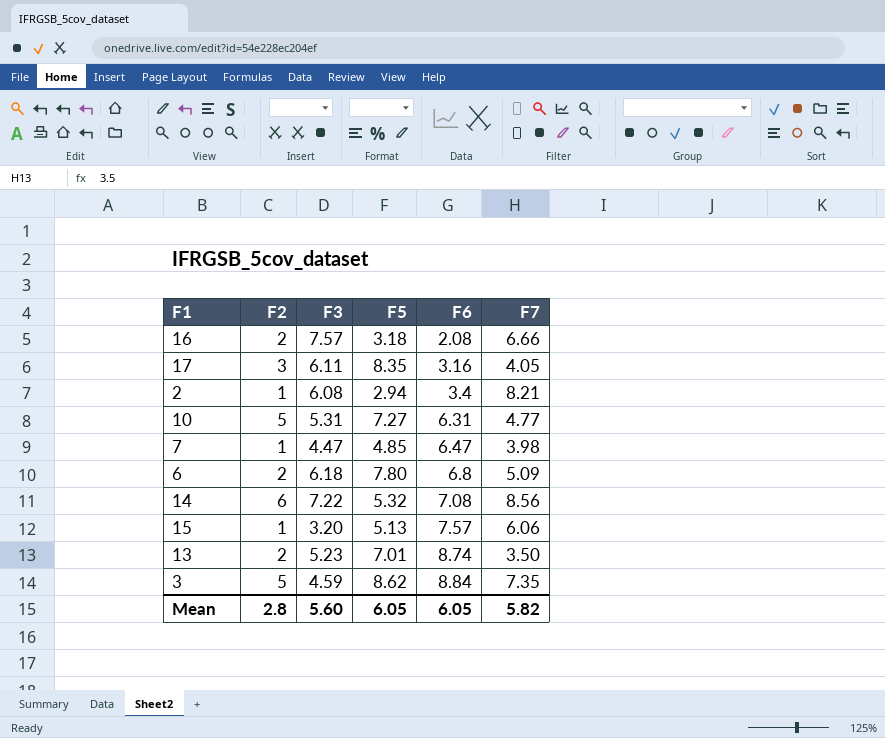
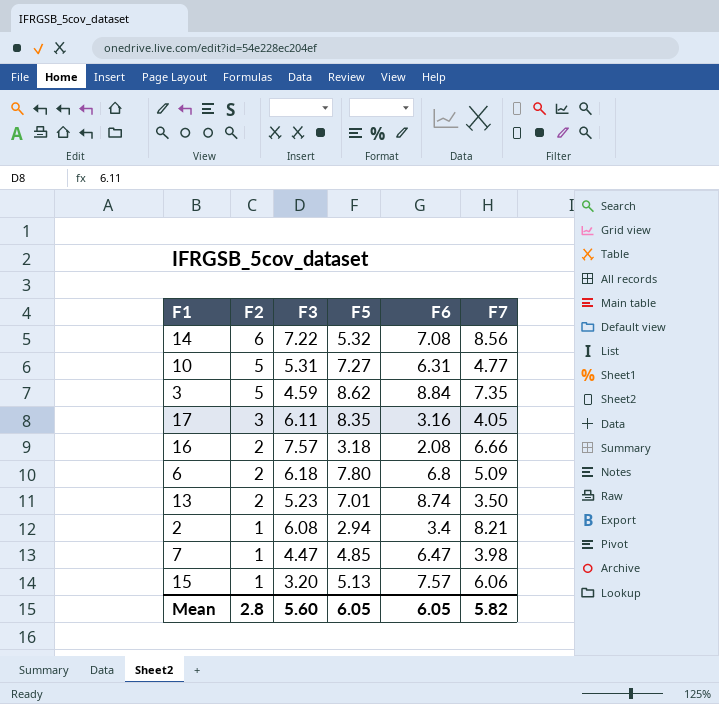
row order: F6 ascending -> F2 descending

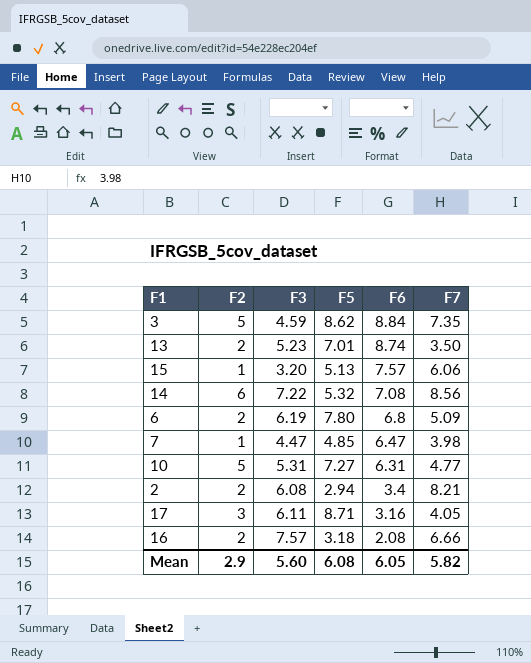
row order: F2 descending -> F6 descending
6 | F3: 6.18 -> 6.19
2 | F2: 1 -> 2
17 | F5: 8.35 -> 8.71
Mean | F2: 2.8 -> 2.9
Mean | F5: 6.05 -> 6.08

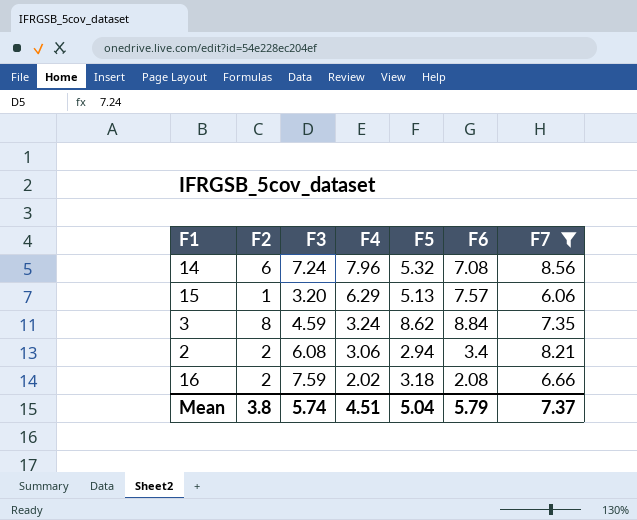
filter: none -> F7 >= 6.06
row order: F6 descending -> F4 descending
column F4 | position: none -> 4
14 | F3: 7.22 -> 7.24
3 | F2: 5 -> 8
16 | F3: 7.57 -> 7.59
Mean | F2: 2.9 -> 3.8
Mean | F3: 5.60 -> 5.74
Mean | F5: 6.08 -> 5.04
Mean | F6: 6.05 -> 5.79
Mean | F7: 5.82 -> 7.37

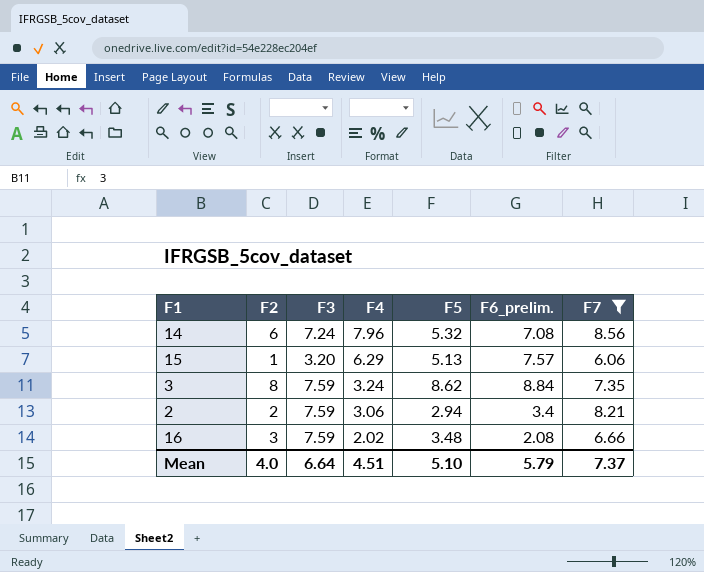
column name: F6 -> F6_prelim.
3 | F3: 4.59 -> 7.59
2 | F3: 6.08 -> 7.59
16 | F2: 2 -> 3
16 | F5: 3.18 -> 3.48
Mean | F2: 3.8 -> 4.0
Mean | F3: 5.74 -> 6.64
Mean | F5: 5.04 -> 5.10

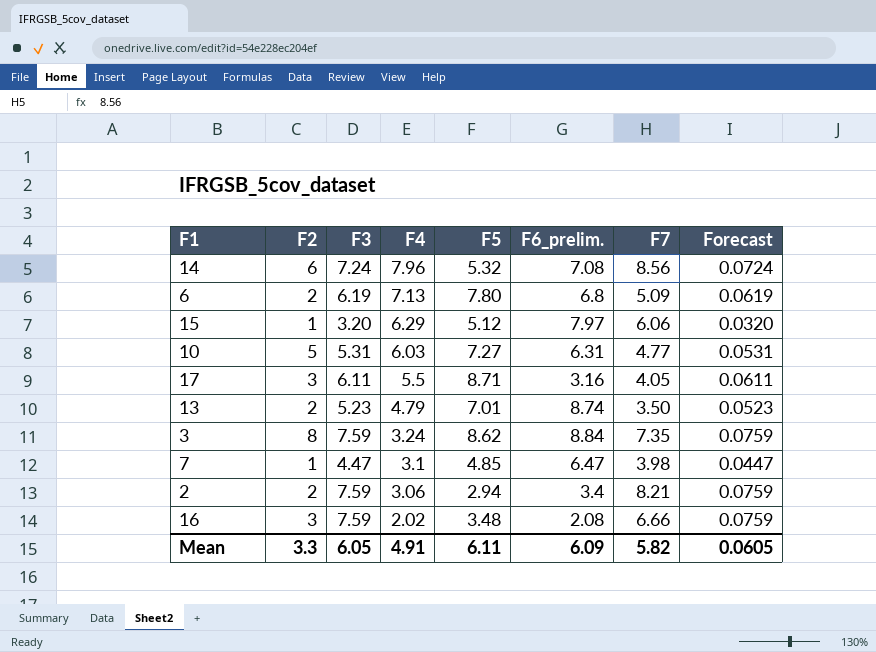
filter: F7 >= 6.06 -> none
column Forecast | formula: none -> [F3] * 0.01
15 | F5: 5.13 -> 5.12
15 | F6_prelim.: 7.57 -> 7.97
Mean | F2: 4.0 -> 3.3
Mean | F3: 6.64 -> 6.05
Mean | F4: 4.51 -> 4.91
Mean | F5: 5.10 -> 6.11
Mean | F6_prelim.: 5.79 -> 6.09
Mean | F7: 7.37 -> 5.82

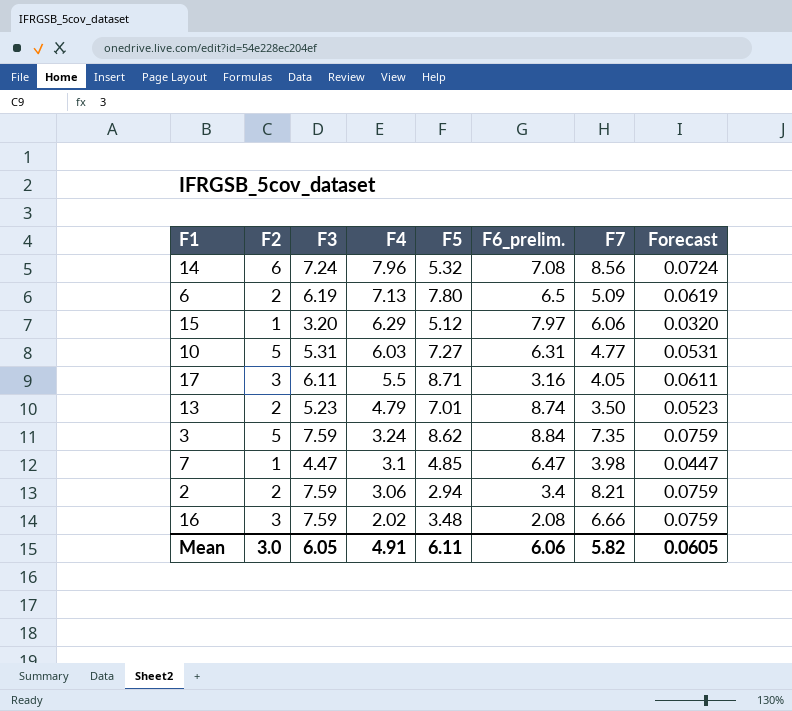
6 | F6_prelim.: 6.8 -> 6.5
3 | F2: 8 -> 5
Mean | F2: 3.3 -> 3.0
Mean | F6_prelim.: 6.09 -> 6.06

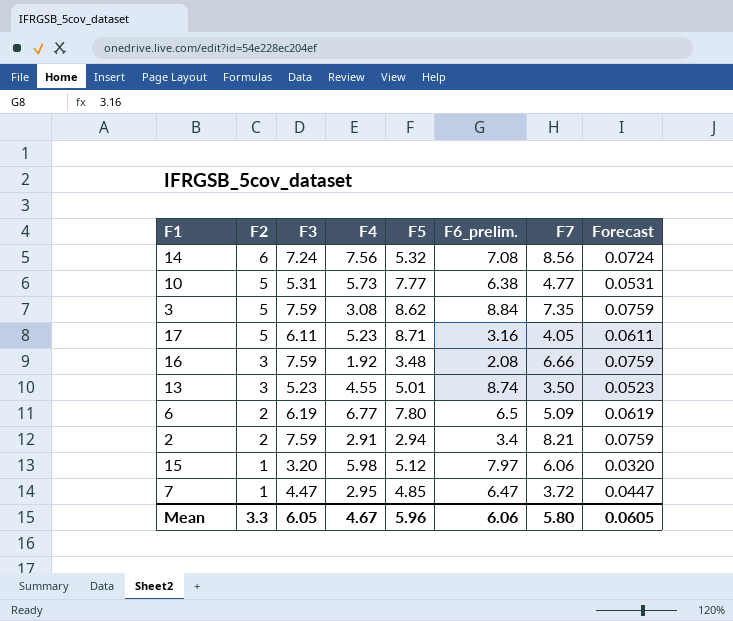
row order: F4 descending -> F2 descending
14 | F4: 7.96 -> 7.56
10 | F4: 6.03 -> 5.73
10 | F5: 7.27 -> 7.77
10 | F6_prelim.: 6.31 -> 6.38
3 | F4: 3.24 -> 3.08
17 | F2: 3 -> 5
17 | F4: 5.5 -> 5.23
16 | F4: 2.02 -> 1.92
13 | F2: 2 -> 3
13 | F4: 4.79 -> 4.55
13 | F5: 7.01 -> 5.01
6 | F4: 7.13 -> 6.77
2 | F4: 3.06 -> 2.91
15 | F4: 6.29 -> 5.98
7 | F4: 3.1 -> 2.95
7 | F7: 3.98 -> 3.72
Mean | F2: 3.0 -> 3.3
Mean | F4: 4.91 -> 4.67
Mean | F5: 6.11 -> 5.96
Mean | F7: 5.82 -> 5.80

